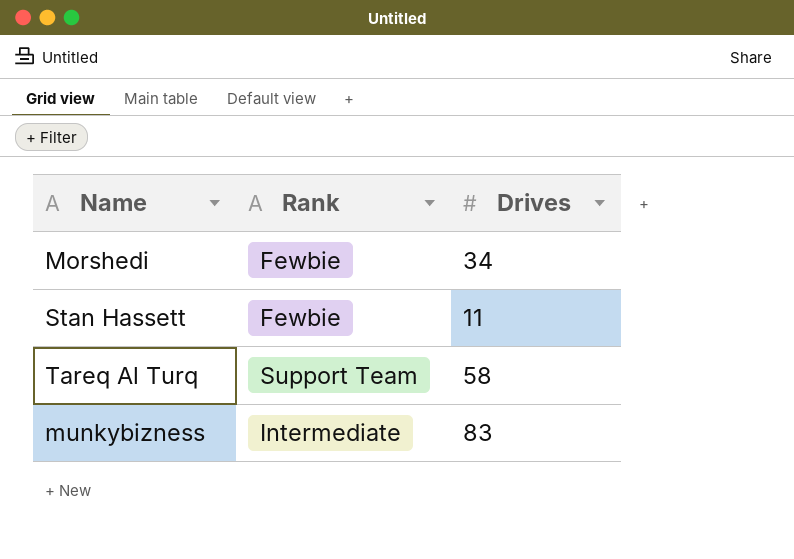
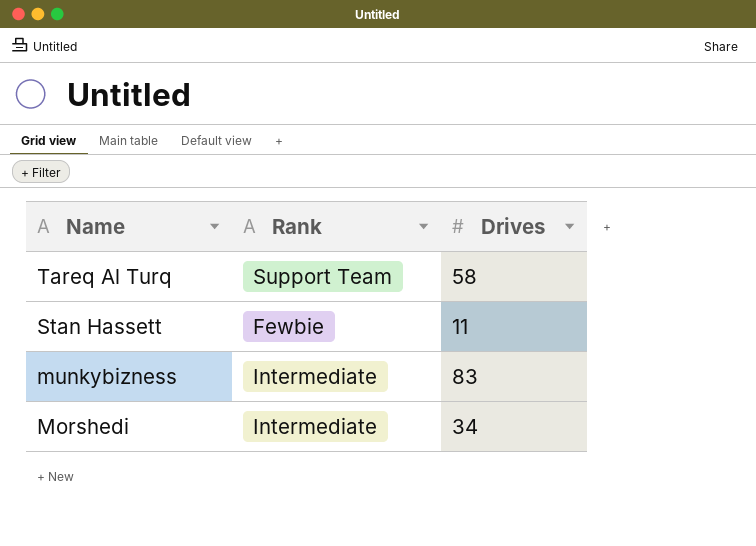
row order: none -> Name descending
Morshedi | Rank: Fewbie -> Intermediate

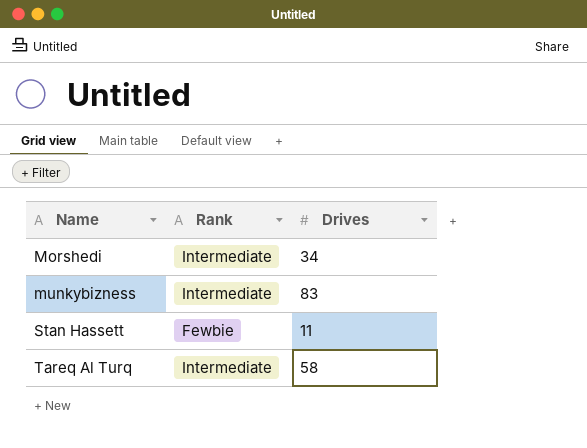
row order: Name descending -> Name ascending
Tareq Al Turq | Rank: Support Team -> Intermediate

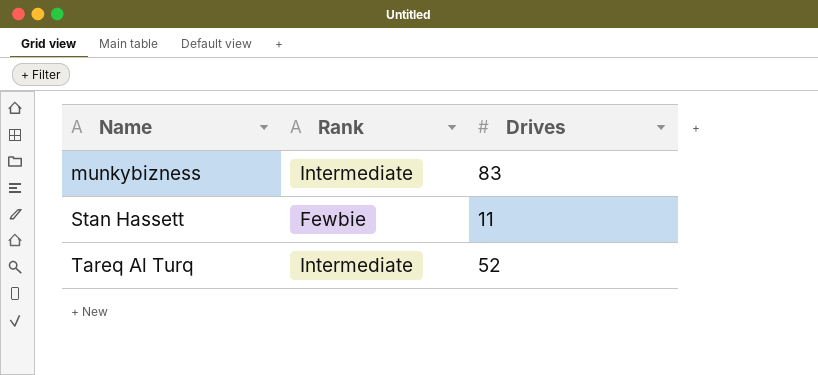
row Morshedi: Intermediate | 34 -> none
Tareq Al Turq | Drives: 58 -> 52

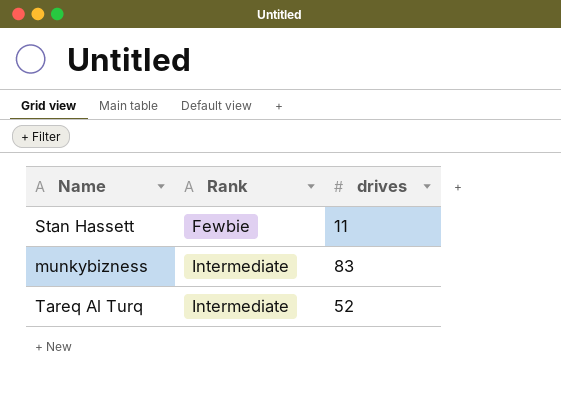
row order: Name ascending -> Rank ascending
column name: Drives -> drives

